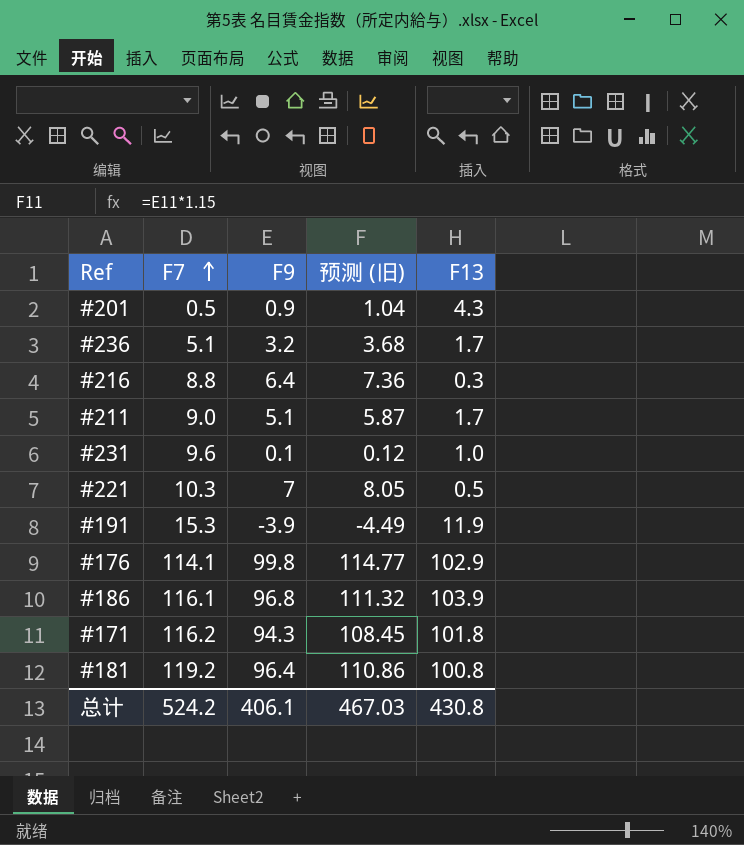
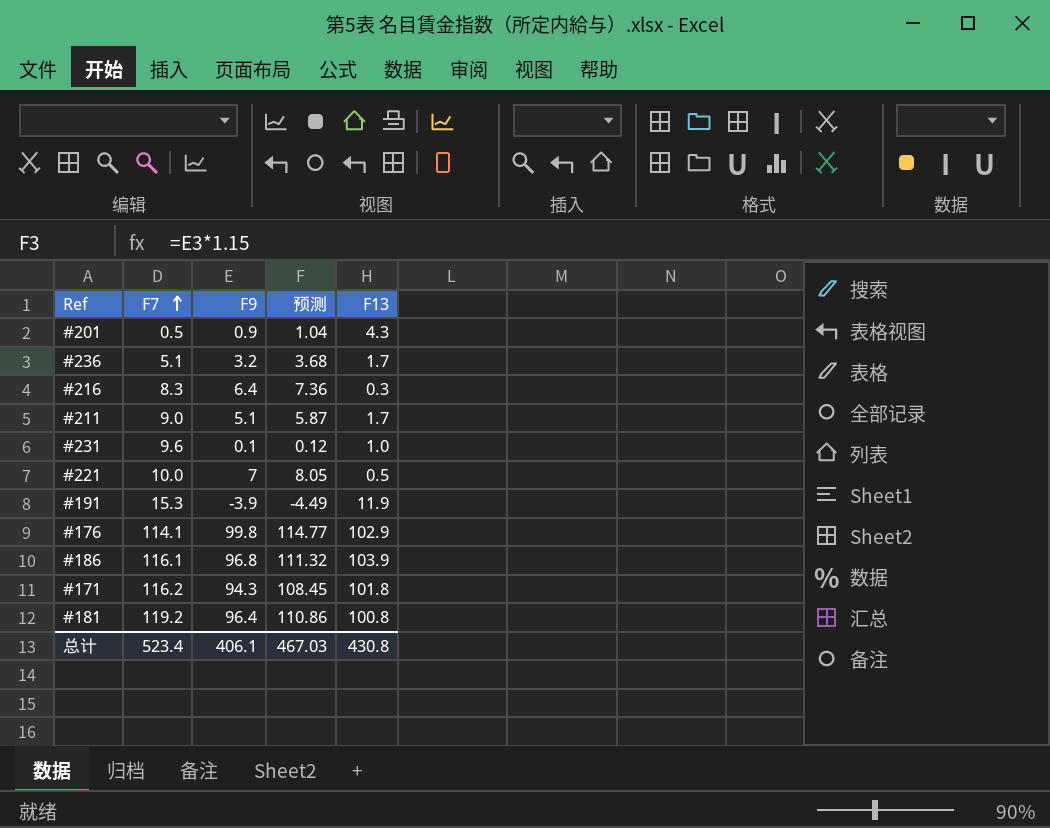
column name: 预测 (旧) -> 预测
#216 | F7: 8.8 -> 8.3
#221 | F7: 10.3 -> 10.0
总计 | F7: 524.2 -> 523.4

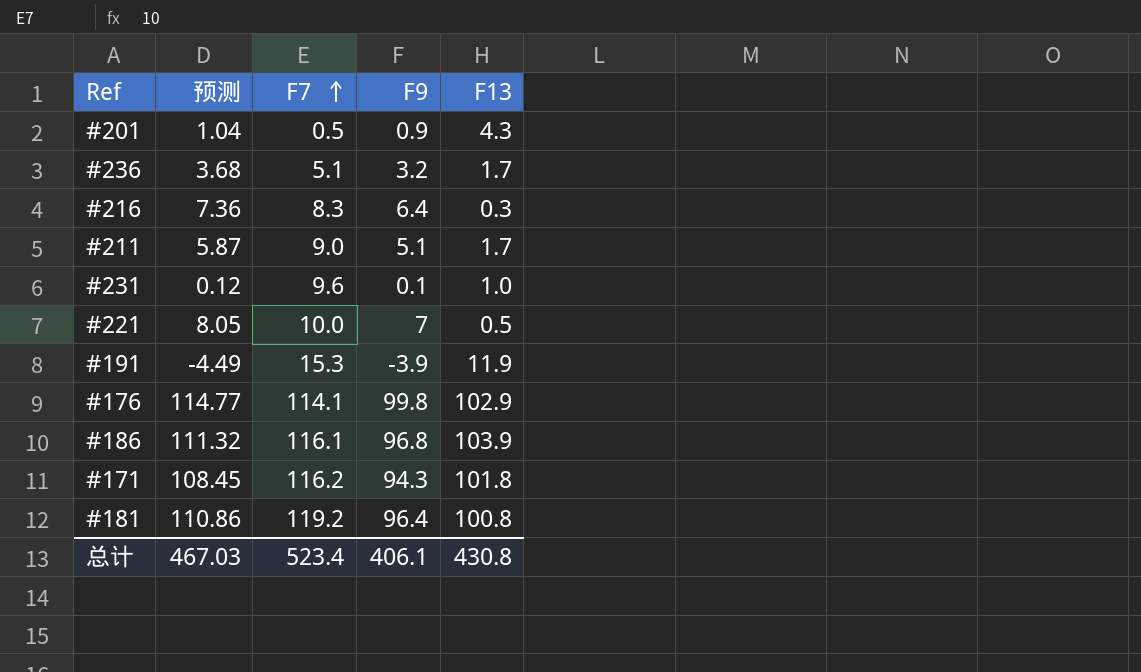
column 预测 | position: 4 -> 2

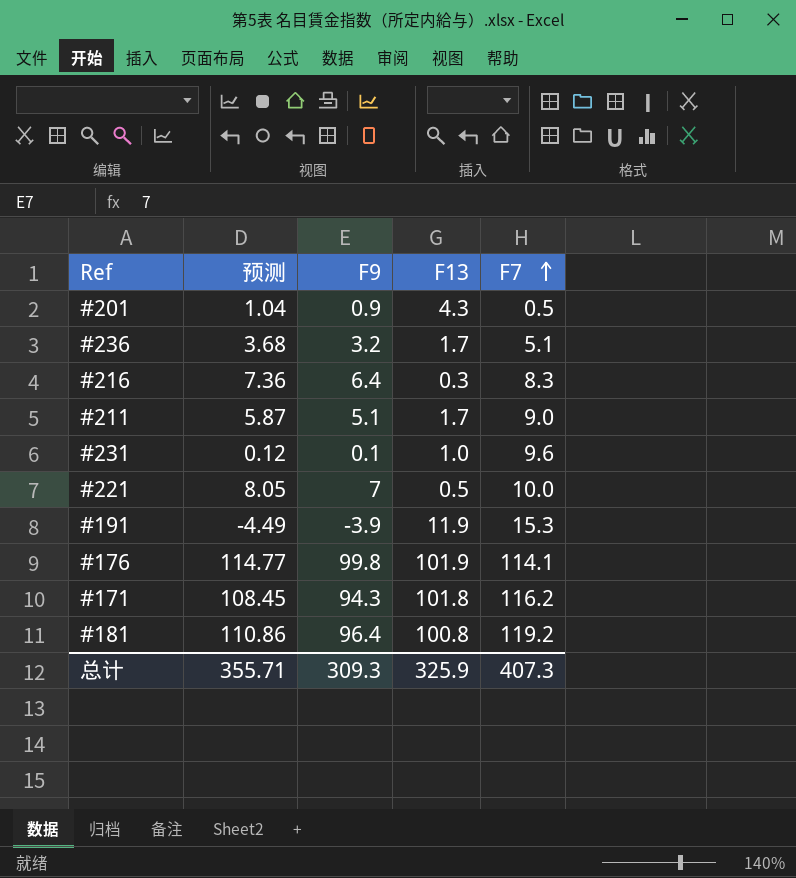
column F7 | position: 3 -> 5
row #186: 111.32 | 116.1 | 96.8 | 103.9 -> none
#176 | F13: 102.9 -> 101.9
总计 | 预测: 467.03 -> 355.71
总计 | F9: 406.1 -> 309.3
总计 | F13: 430.8 -> 325.9
总计 | F7: 523.4 -> 407.3

